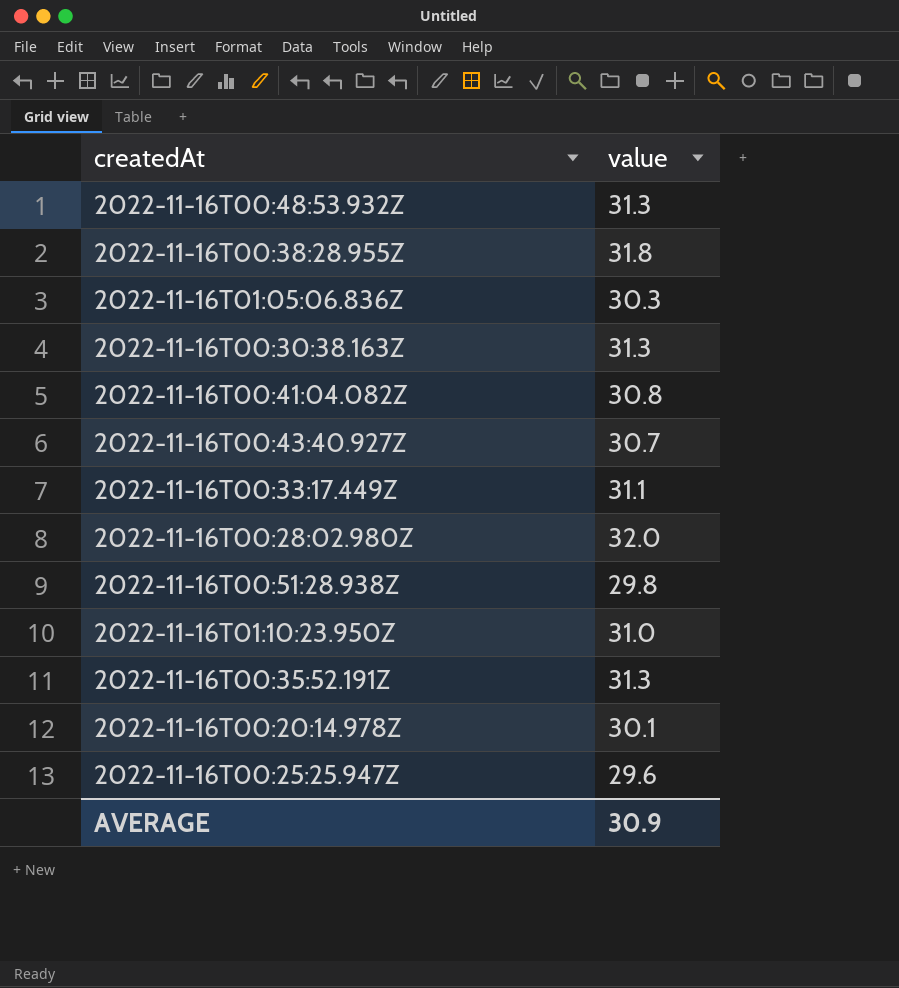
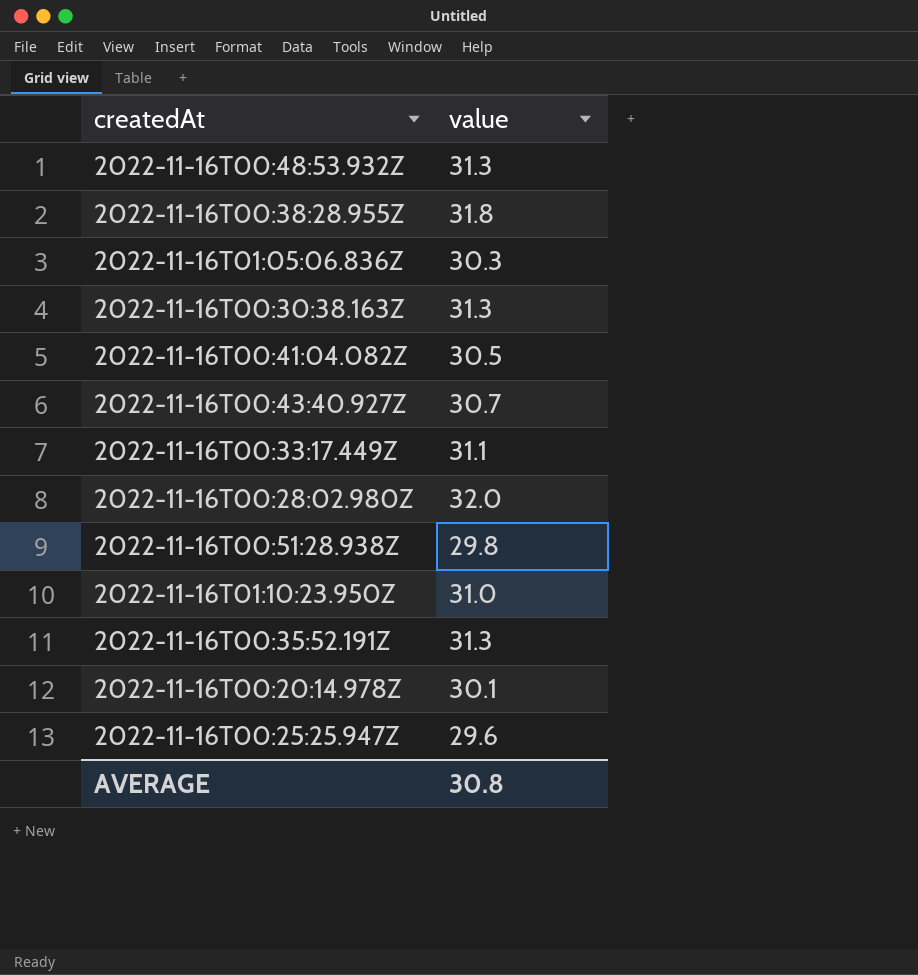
2022-11-16T00:41:04.082Z | value: 30.8 -> 30.5
AVERAGE | value: 30.9 -> 30.8

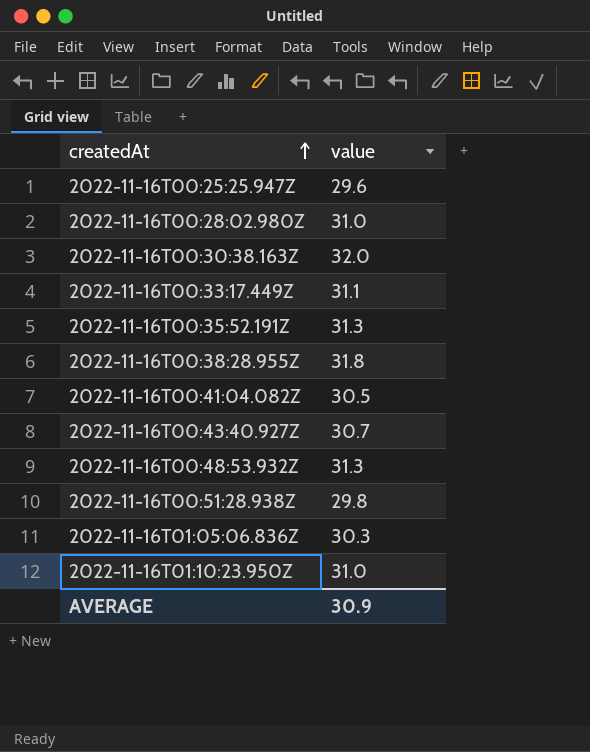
row order: none -> createdAt ascending
row 2022-11-16T00:20:14.978Z: 30.1 -> none
2022-11-16T00:28:02.980Z | value: 32.0 -> 31.0
2022-11-16T00:30:38.163Z | value: 31.3 -> 32.0
AVERAGE | value: 30.8 -> 30.9

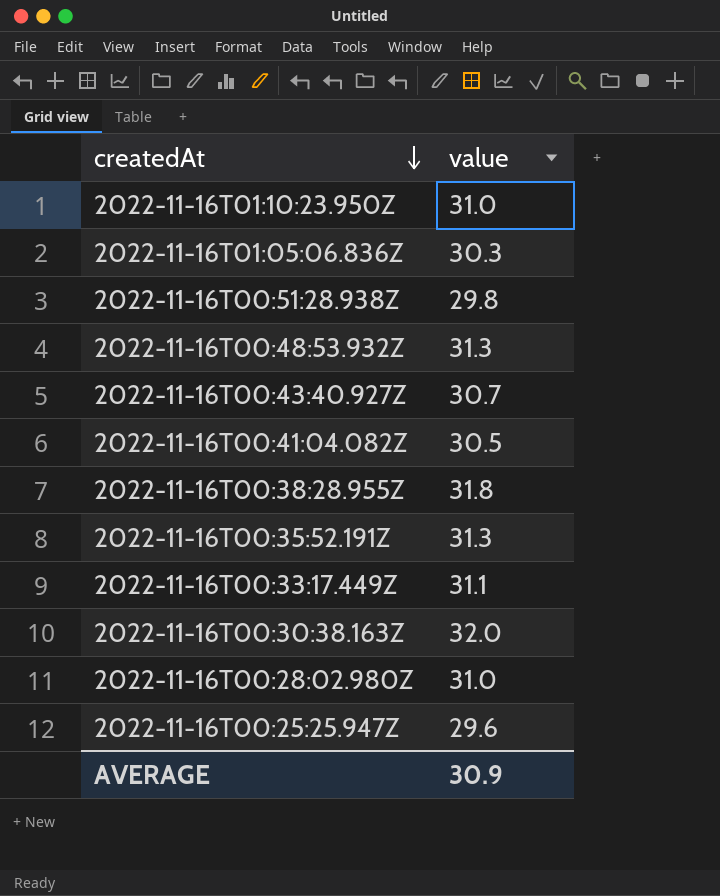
row order: createdAt ascending -> createdAt descending

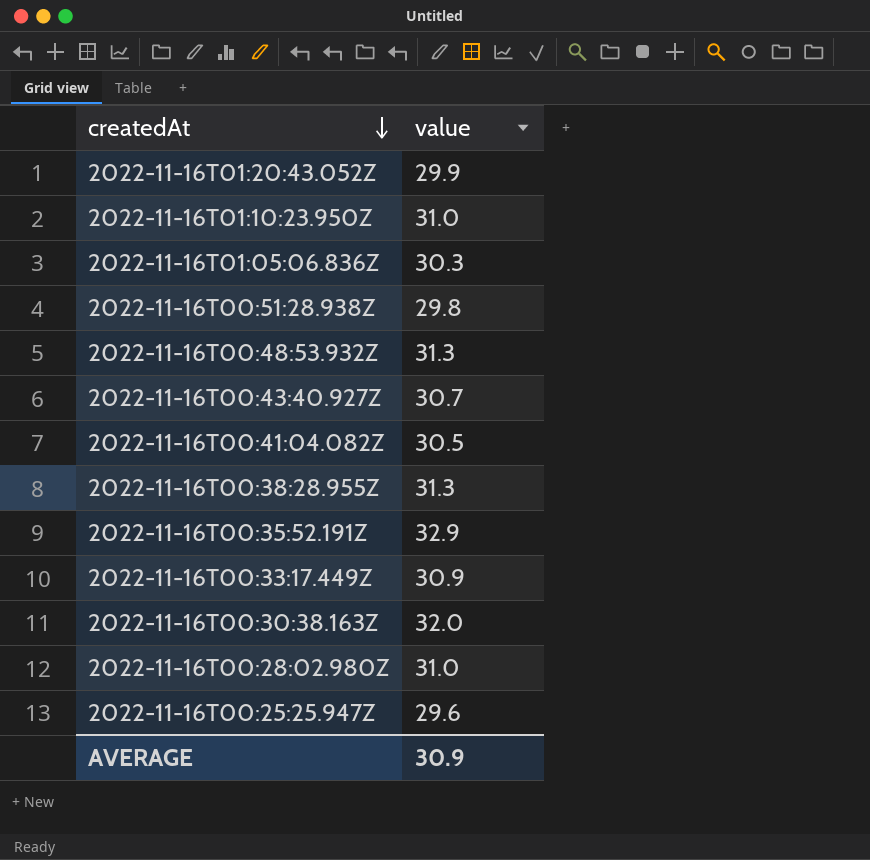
row 2022-11-16T01:20:43.052Z: none -> 29.9
2022-11-16T00:38:28.955Z | value: 31.8 -> 31.3
2022-11-16T00:35:52.191Z | value: 31.3 -> 32.9
2022-11-16T00:33:17.449Z | value: 31.1 -> 30.9

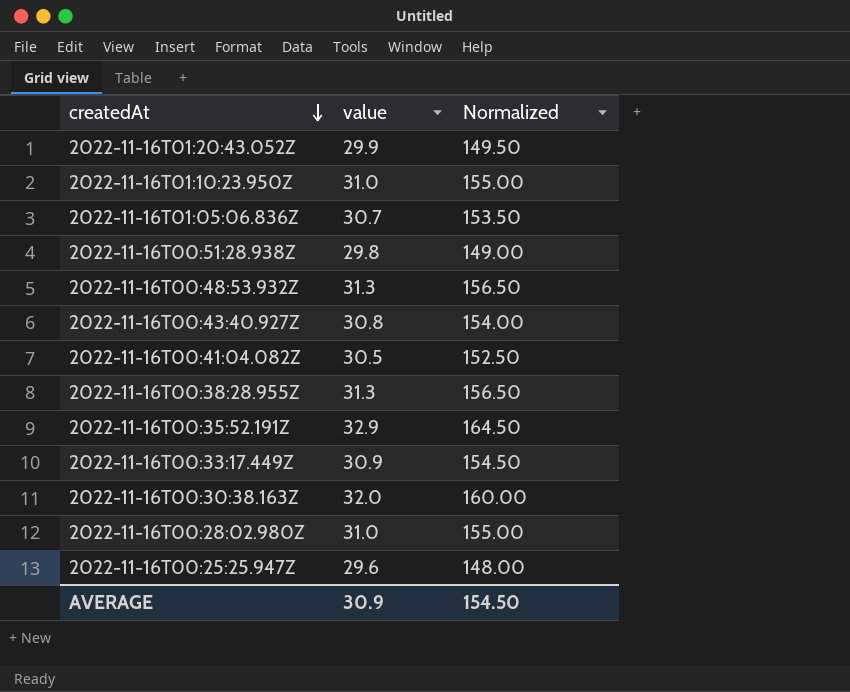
column Normalized | formula: none -> [value] * 5
2022-11-16T01:05:06.836Z | value: 30.3 -> 30.7
2022-11-16T00:43:40.927Z | value: 30.7 -> 30.8

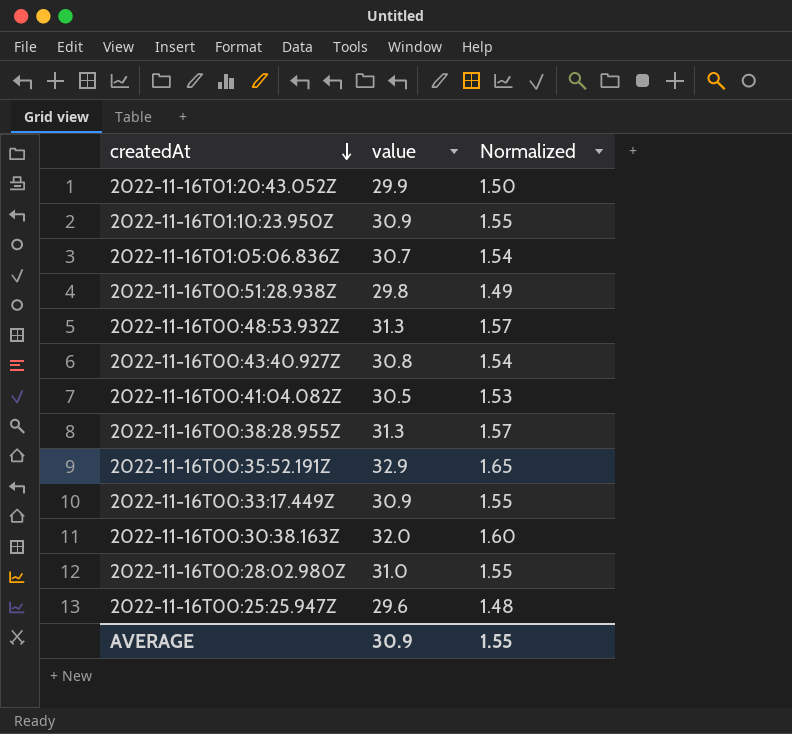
column Normalized | formula: [value] * 5 -> [value] * 0.05
2022-11-16T01:10:23.950Z | value: 31.0 -> 30.9
AVERAGE | Normalized: 154.50 -> 1.55

